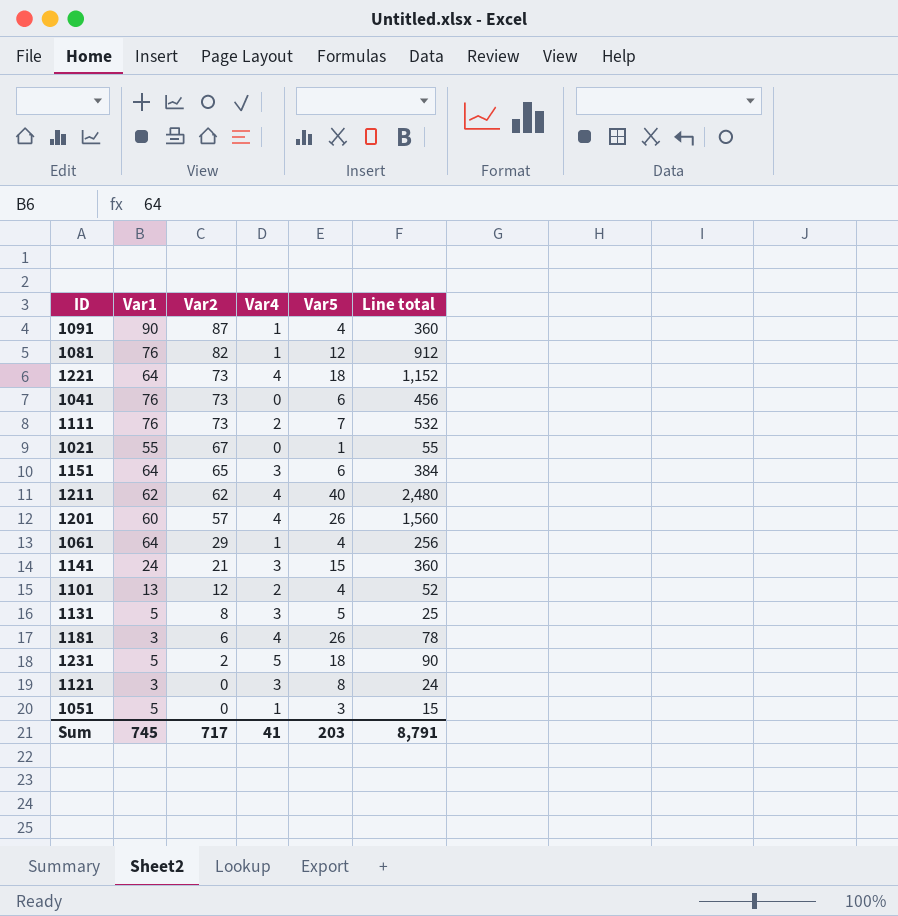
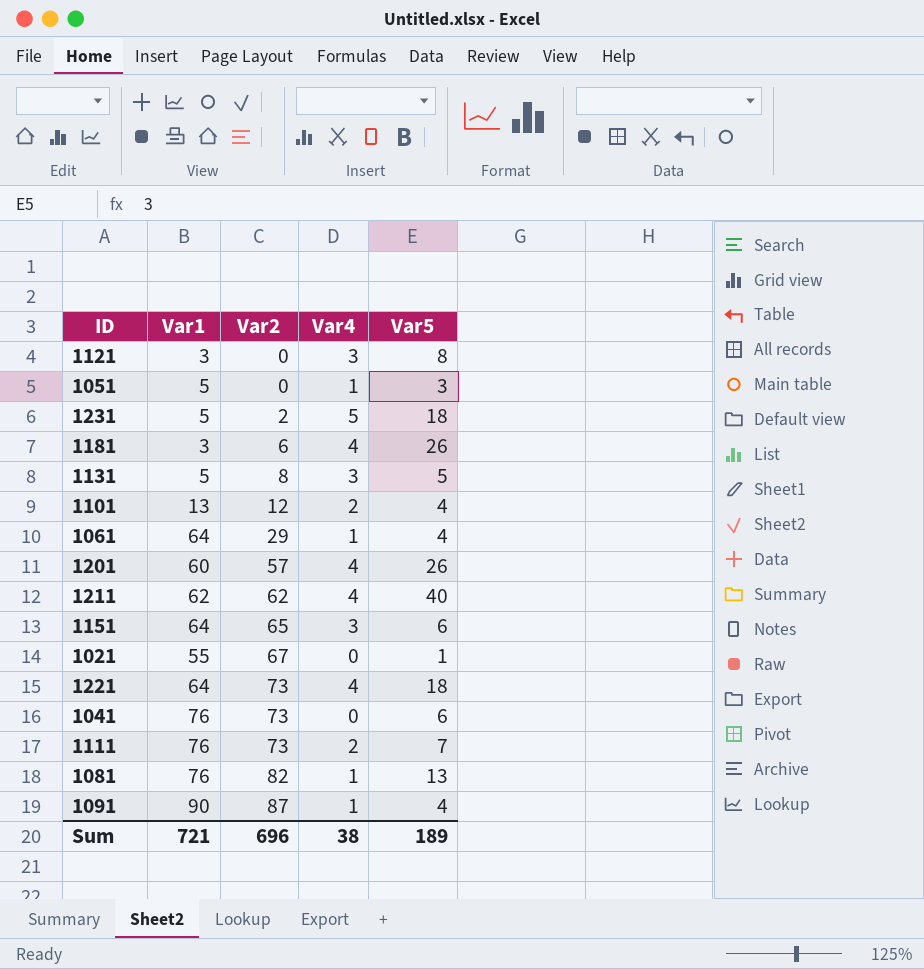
row order: Var2 descending -> Var2 ascending
column Line total | formula: [Var1] * [Var5] -> none
row 1141: 24 | 21 | 3 | 15 | 360 -> none
1081 | Var5: 12 -> 13
Sum | Var1: 745 -> 721
Sum | Var2: 717 -> 696
Sum | Var4: 41 -> 38
Sum | Var5: 203 -> 189

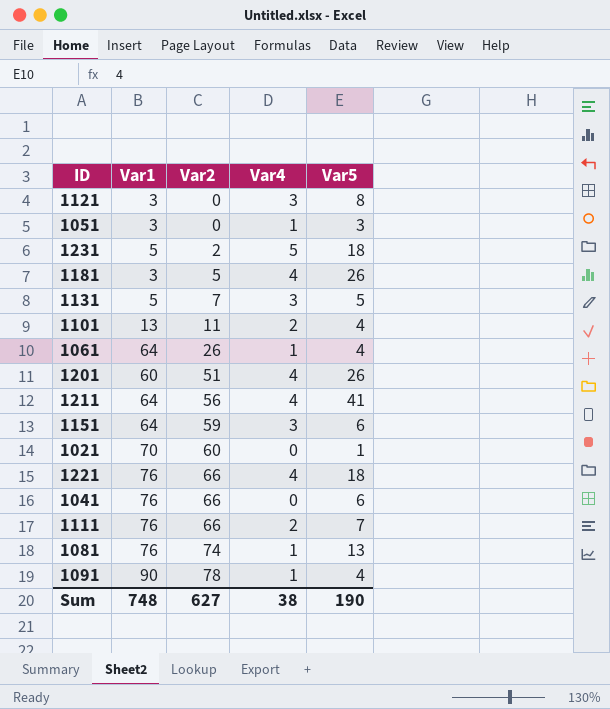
1051 | Var1: 5 -> 3
1181 | Var2: 6 -> 5
1131 | Var2: 8 -> 7
1101 | Var2: 12 -> 11
1061 | Var2: 29 -> 26
1201 | Var2: 57 -> 51
1211 | Var1: 62 -> 64
1211 | Var2: 62 -> 56
1211 | Var5: 40 -> 41
1151 | Var2: 65 -> 59
1021 | Var1: 55 -> 70
1021 | Var2: 67 -> 60
1221 | Var1: 64 -> 76
1221 | Var2: 73 -> 66
1041 | Var2: 73 -> 66
1111 | Var2: 73 -> 66
1081 | Var2: 82 -> 74
1091 | Var2: 87 -> 78
Sum | Var1: 721 -> 748
Sum | Var2: 696 -> 627
Sum | Var5: 189 -> 190

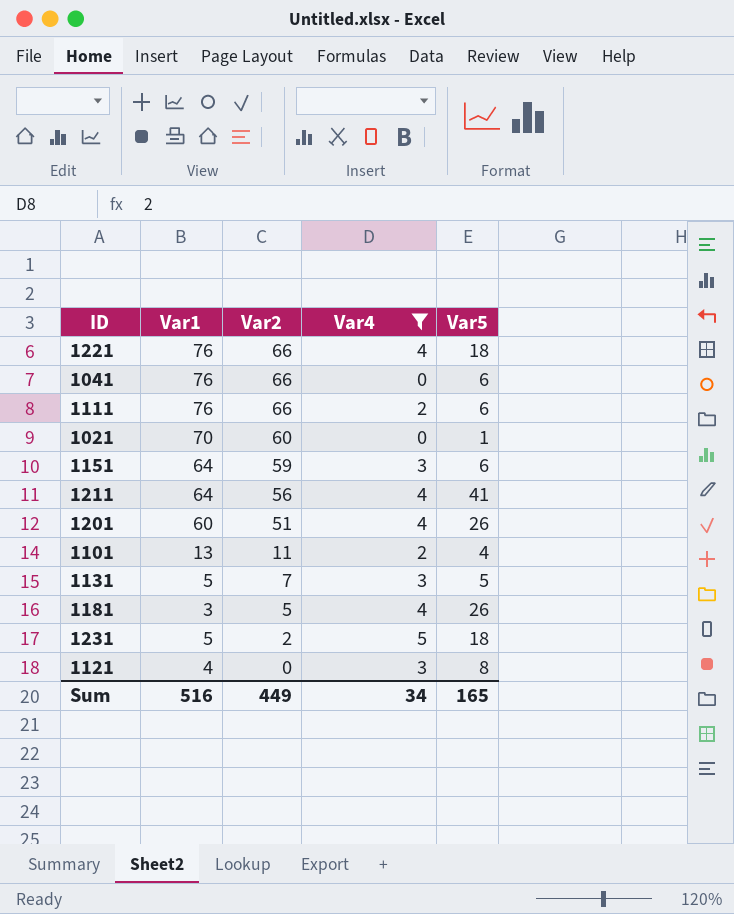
filter: none -> Var4 != 1
row order: Var2 ascending -> Var2 descending
1111 | Var5: 7 -> 6
1121 | Var1: 3 -> 4
Sum | Var1: 748 -> 516
Sum | Var2: 627 -> 449
Sum | Var4: 38 -> 34
Sum | Var5: 190 -> 165

